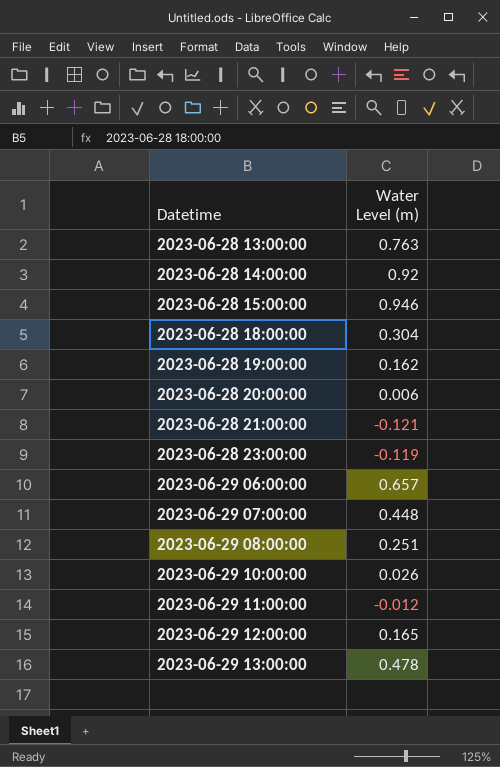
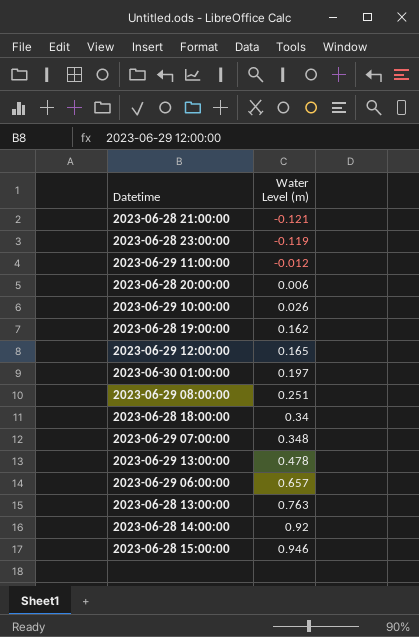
row order: Datetime ascending -> Water Level (m) ascending
row 2023-06-30 01:00:00: none -> 0.197
2023-06-28 18:00:00 | Water Level (m): 0.304 -> 0.34
2023-06-29 07:00:00 | Water Level (m): 0.448 -> 0.348

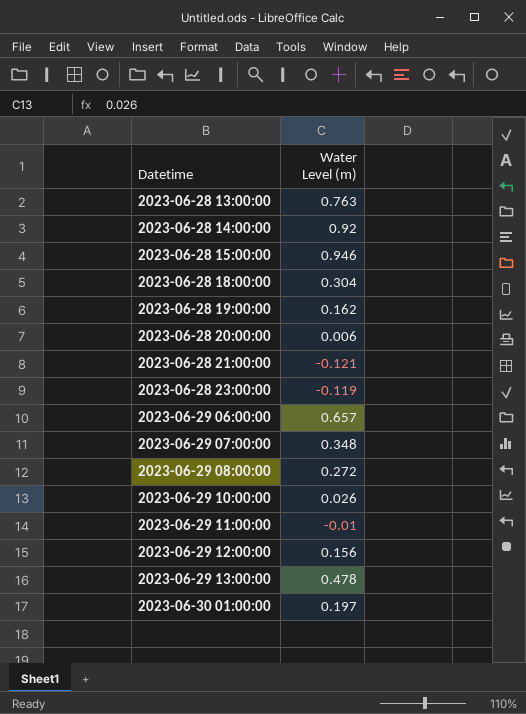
row order: Water Level (m) ascending -> Datetime ascending
2023-06-28 18:00:00 | Water Level (m): 0.34 -> 0.304
2023-06-29 08:00:00 | Water Level (m): 0.251 -> 0.272
2023-06-29 11:00:00 | Water Level (m): -0.012 -> -0.01
2023-06-29 12:00:00 | Water Level (m): 0.165 -> 0.156

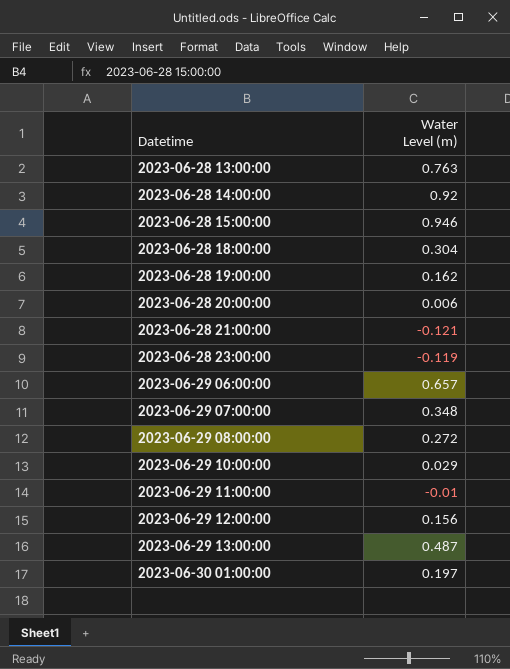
2023-06-29 10:00:00 | Water Level (m): 0.026 -> 0.029
2023-06-29 13:00:00 | Water Level (m): 0.478 -> 0.487

